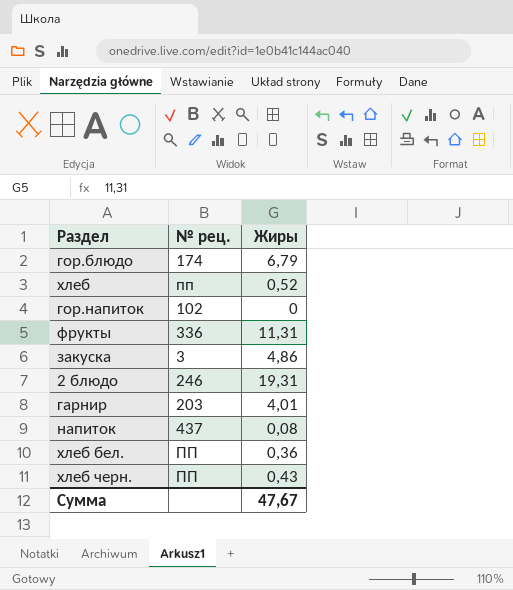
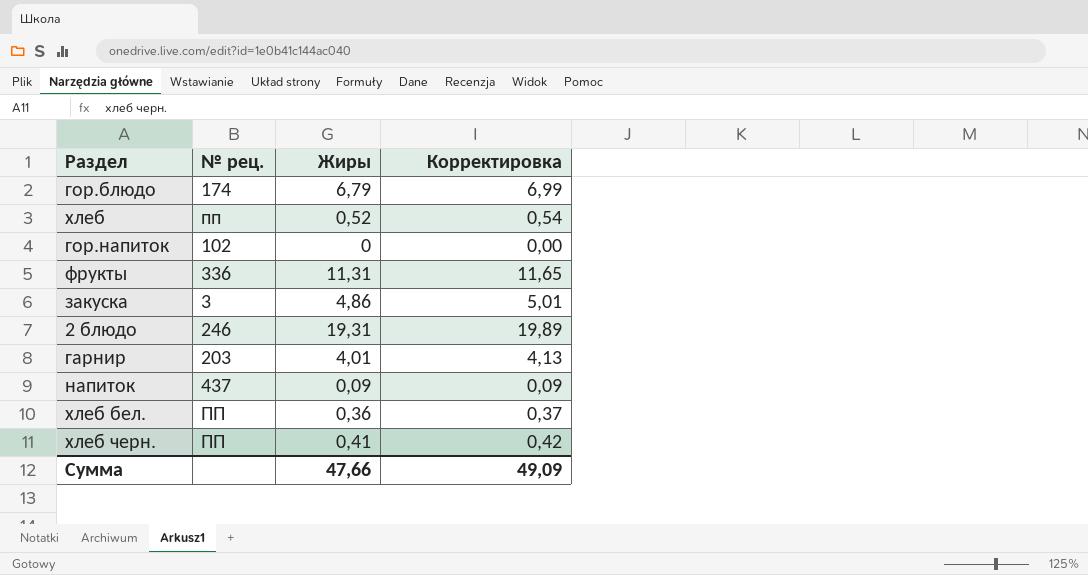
column Корректировка | formula: none -> [Жиры] * 1,03
напиток | Жиры: 0,08 -> 0,09
хлеб черн. | Жиры: 0,43 -> 0,41
Сумма | Жиры: 47,67 -> 47,66

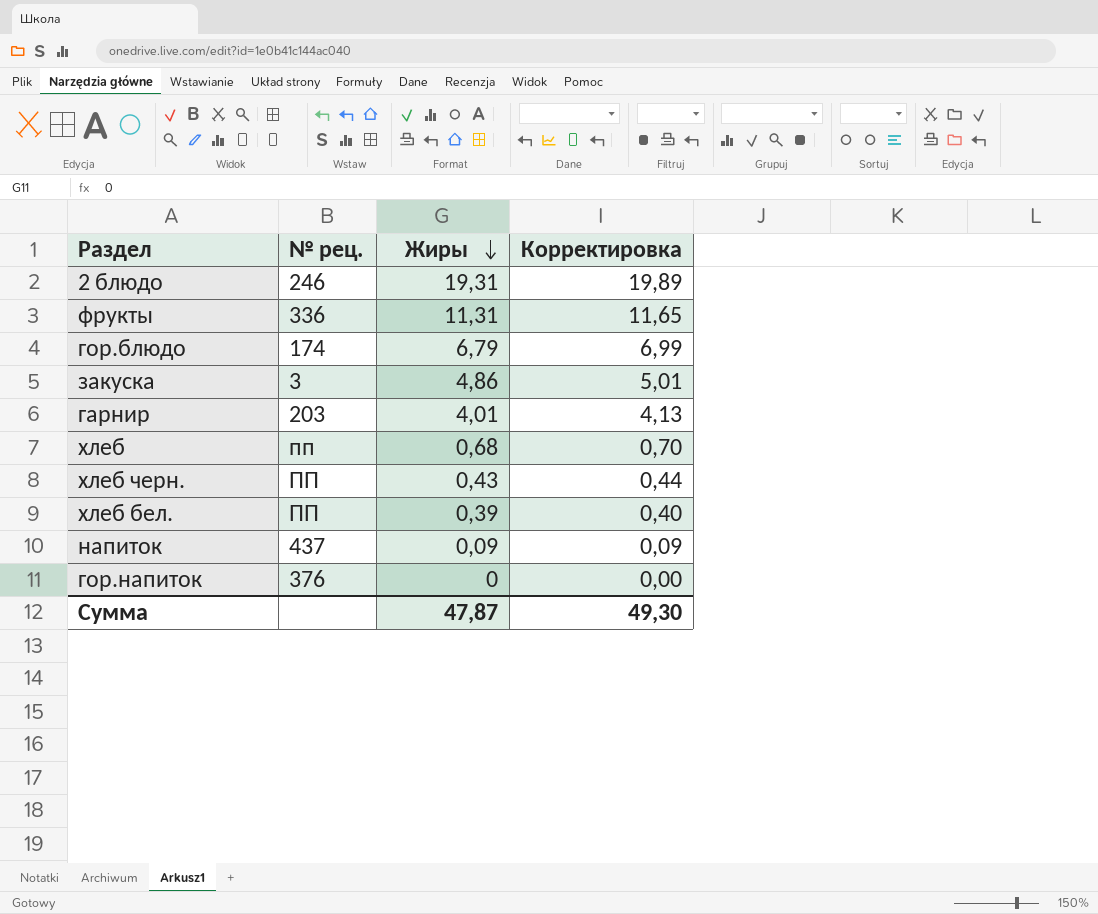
row order: none -> Жиры descending
хлеб | Жиры: 0,52 -> 0,68
хлеб | Корректировка: 0,54 -> 0,70
хлеб черн. | Жиры: 0,41 -> 0,43
хлеб черн. | Корректировка: 0,42 -> 0,44
хлеб бел. | Жиры: 0,36 -> 0,39
хлеб бел. | Корректировка: 0,37 -> 0,40
гор.напиток | № рец.: 102 -> 376
Сумма | Жиры: 47,66 -> 47,87
Сумма | Корректировка: 49,09 -> 49,30

